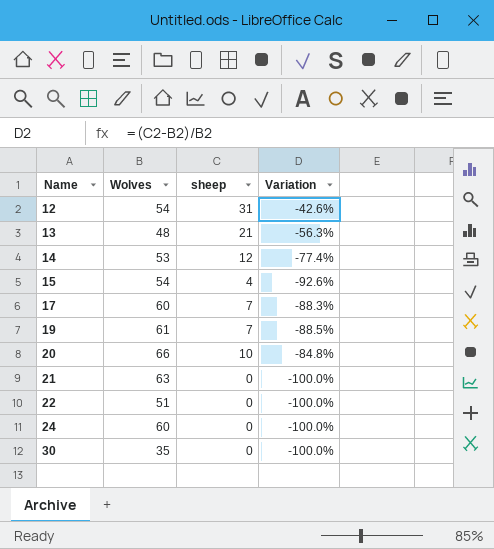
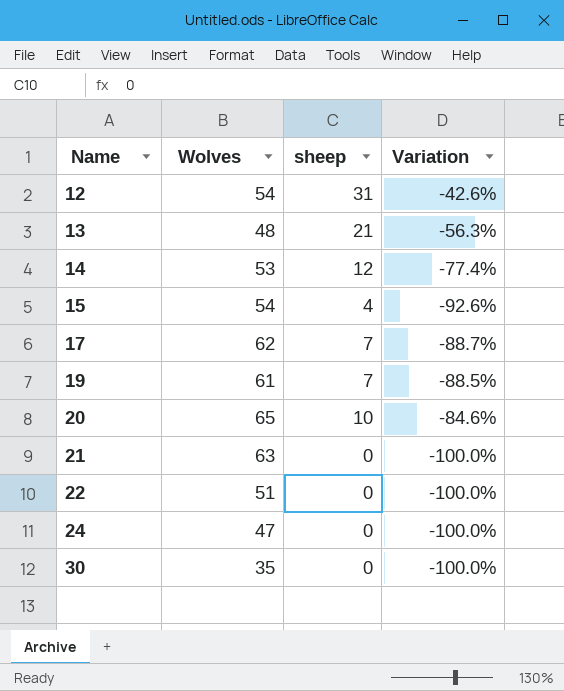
17 | Wolves: 60 -> 62
17 | Variation: -88.3% -> -88.7%
20 | Wolves: 66 -> 65
20 | Variation: -84.8% -> -84.6%
24 | Wolves: 60 -> 47

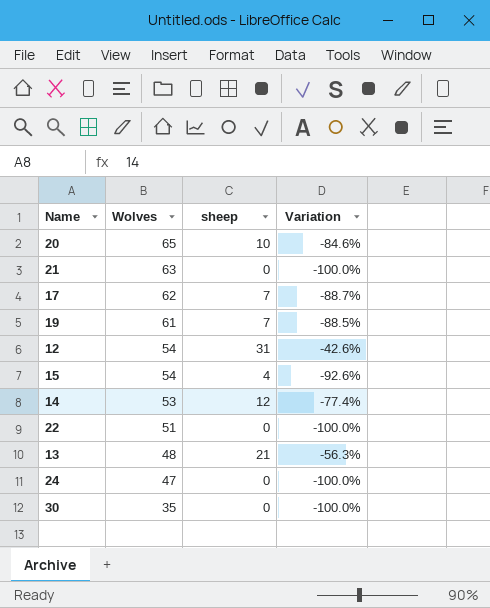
row order: Name ascending -> Wolves descending

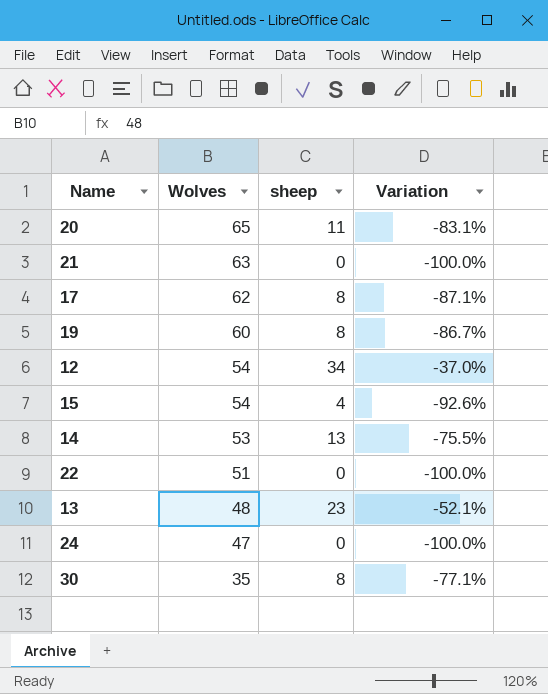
20 | sheep: 10 -> 11
20 | Variation: -84.6% -> -83.1%
17 | sheep: 7 -> 8
17 | Variation: -88.7% -> -87.1%
19 | Wolves: 61 -> 60
19 | sheep: 7 -> 8
19 | Variation: -88.5% -> -86.7%
12 | sheep: 31 -> 34
12 | Variation: -42.6% -> -37.0%
14 | sheep: 12 -> 13
14 | Variation: -77.4% -> -75.5%
13 | sheep: 21 -> 23
13 | Variation: -56.3% -> -52.1%
30 | sheep: 0 -> 8
30 | Variation: -100.0% -> -77.1%

